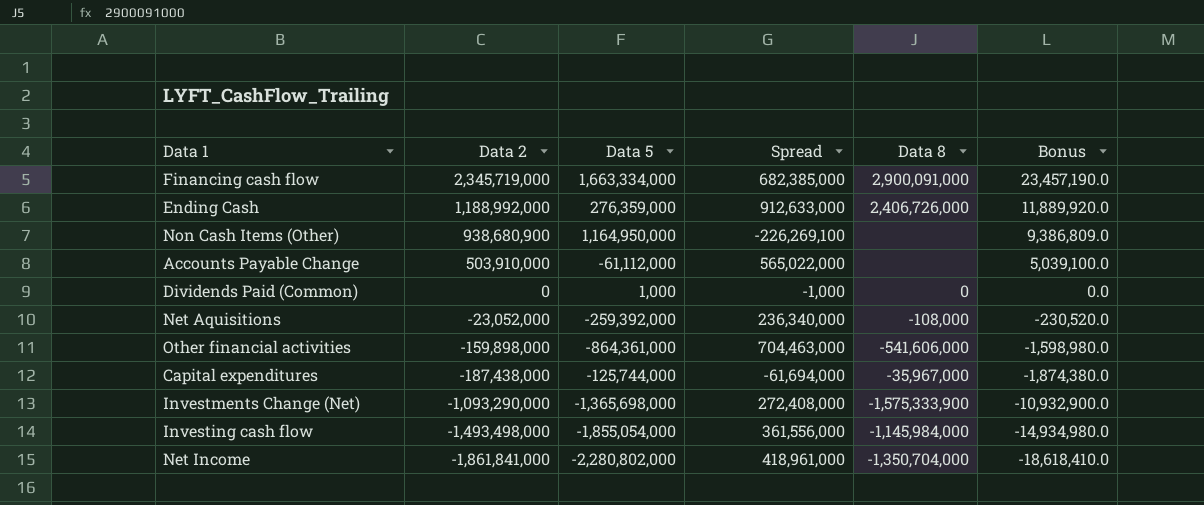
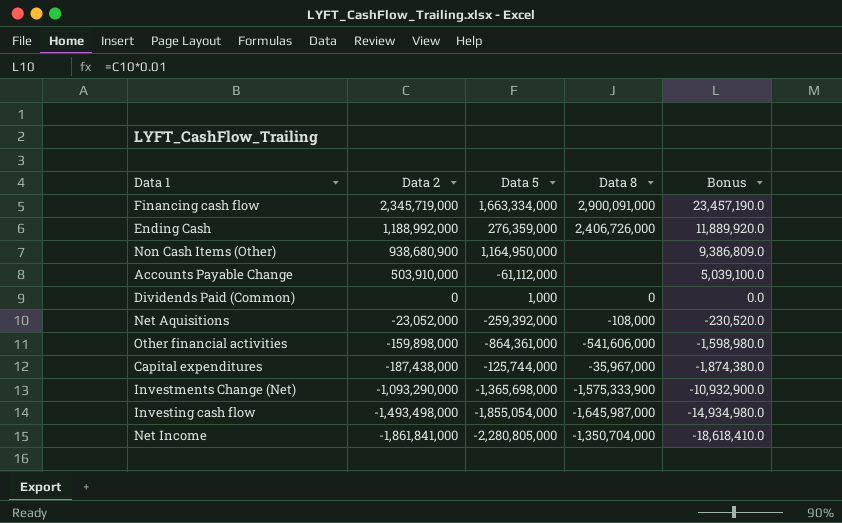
column Spread | formula: [Data 2] - [Data 5] -> none
Investing cash flow | Data 8: -1,145,984,000 -> -1,645,987,000
Net Income | Data 5: -2,280,802,000 -> -2,280,805,000

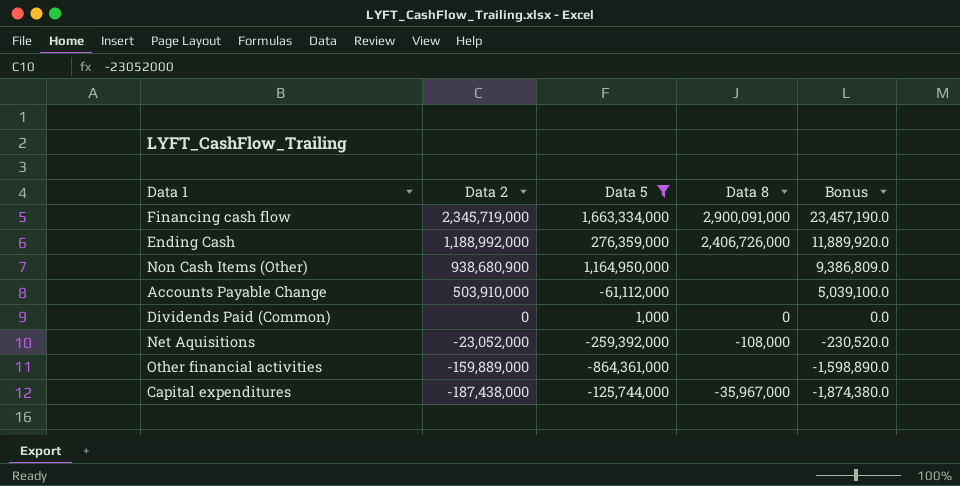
filter: none -> Data 5 >= -864,361,000
Other financial activities | Data 2: -159,898,000 -> -159,889,000
Other financial activities | Data 8: -541,606,000 -> none
Other financial activities | Bonus: -1,598,980.0 -> -1,598,890.0

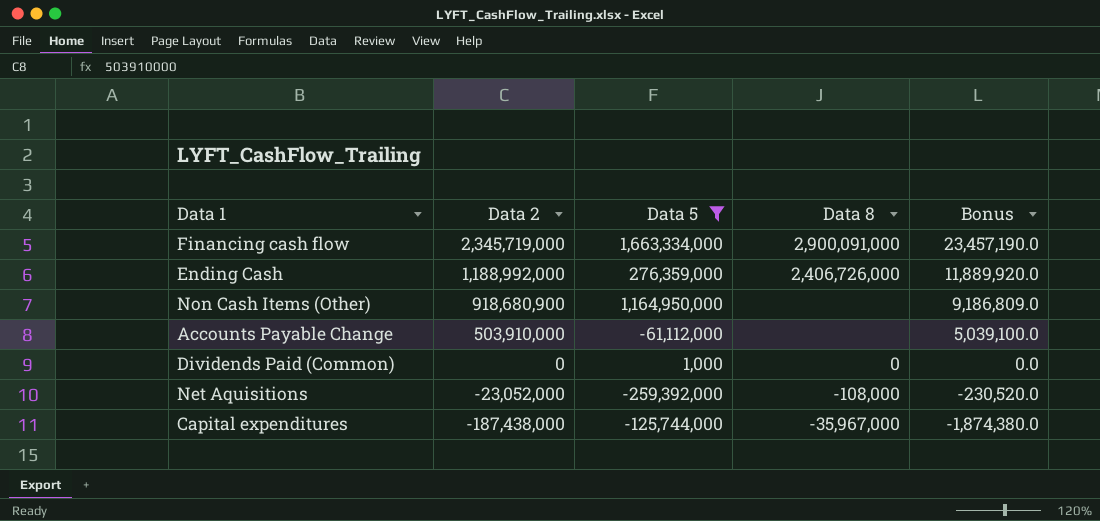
row Other financial activities: -159,889,000 | -864,361,000 | none | -1,598,890.0 -> none
Non Cash Items (Other) | Data 2: 938,680,900 -> 918,680,900
Non Cash Items (Other) | Bonus: 9,386,809.0 -> 9,186,809.0

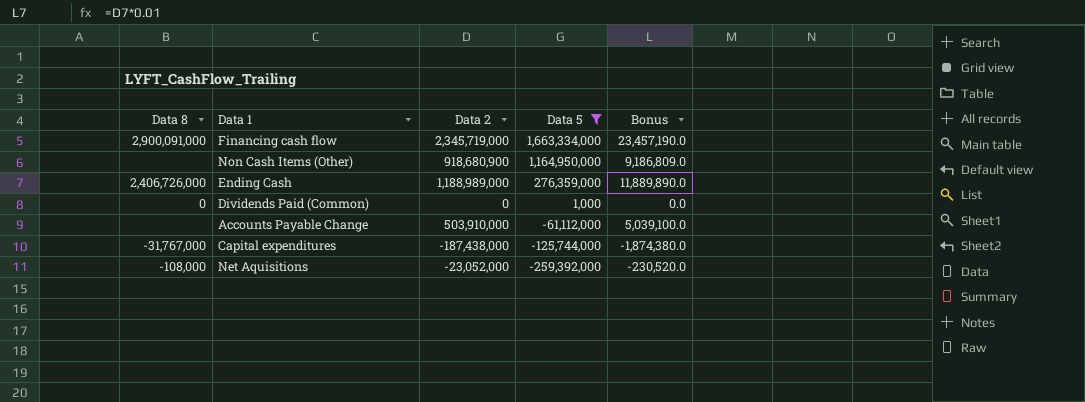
row order: Data 2 descending -> Data 5 descending
column Data 8 | position: 4 -> 1
Ending Cash | Data 2: 1,188,992,000 -> 1,188,989,000
Ending Cash | Bonus: 11,889,920.0 -> 11,889,890.0
Capital expenditures | Data 8: -35,967,000 -> -31,767,000

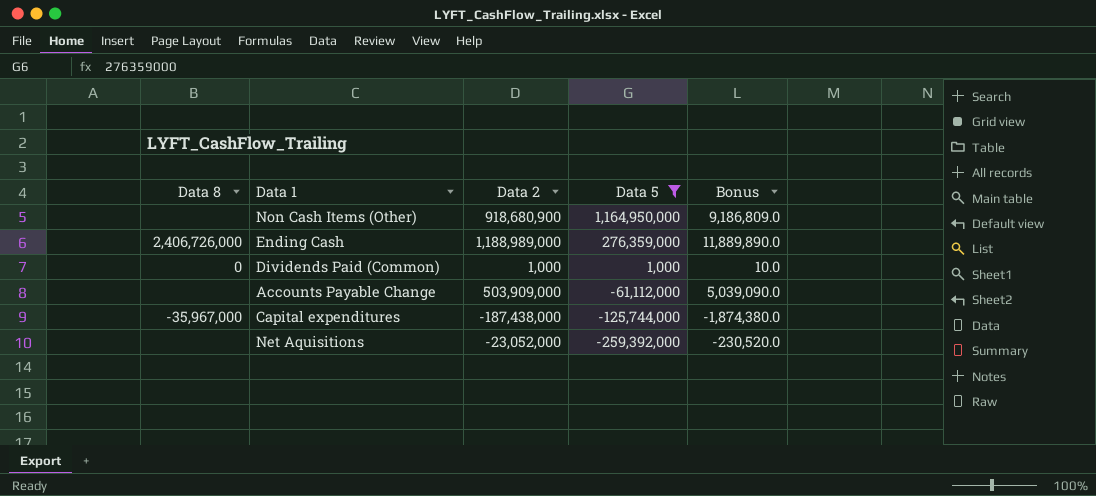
row Financing cash flow: 2,900,091,000 | 2,345,719,000 | 1,663,334,000 | 23,457,190.0 -> none
Dividends Paid (Common) | Data 2: 0 -> 1,000
Dividends Paid (Common) | Bonus: 0.0 -> 10.0
Accounts Payable Change | Data 2: 503,910,000 -> 503,909,000
Accounts Payable Change | Bonus: 5,039,100.0 -> 5,039,090.0
Capital expenditures | Data 8: -31,767,000 -> -35,967,000
Net Aquisitions | Data 8: -108,000 -> none

